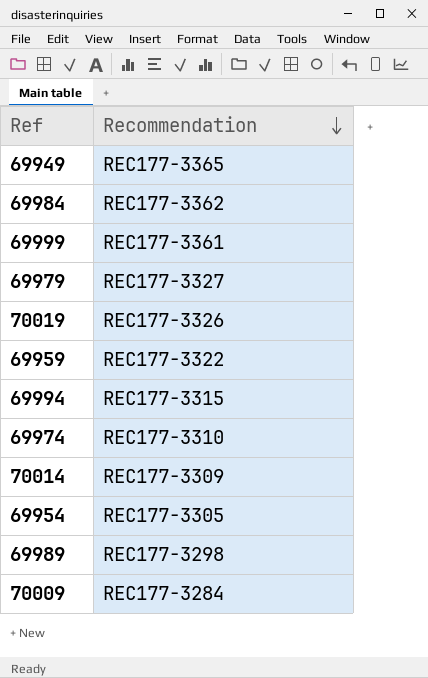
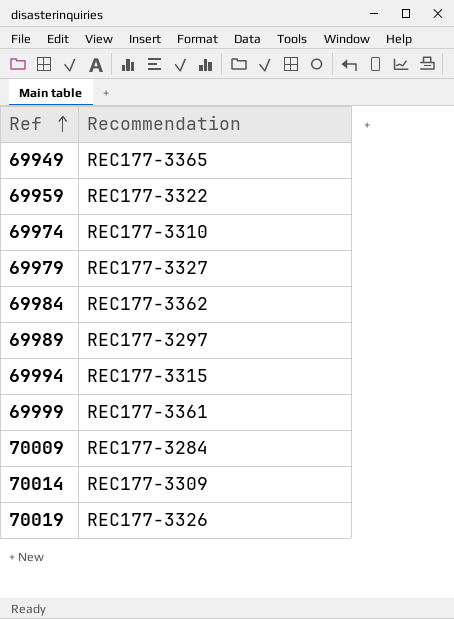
row order: Recommendation descending -> Ref ascending
row 69954: REC177-3305 -> none
69989 | Recommendation: REC177-3298 -> REC177-3297

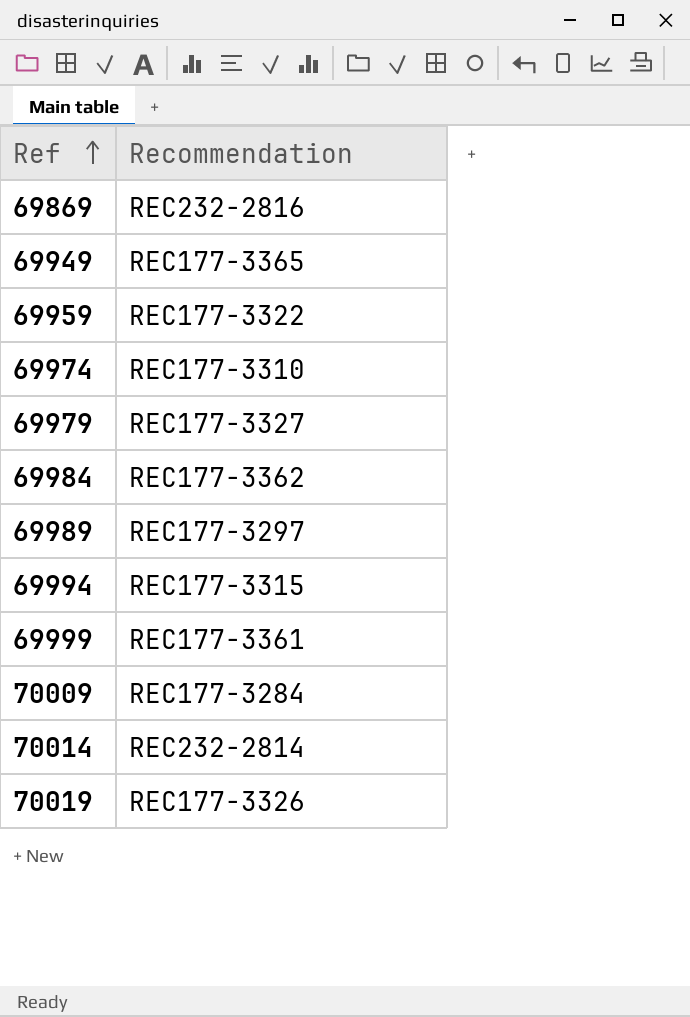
row 69869: none -> REC232-2816
70014 | Recommendation: REC177-3309 -> REC232-2814

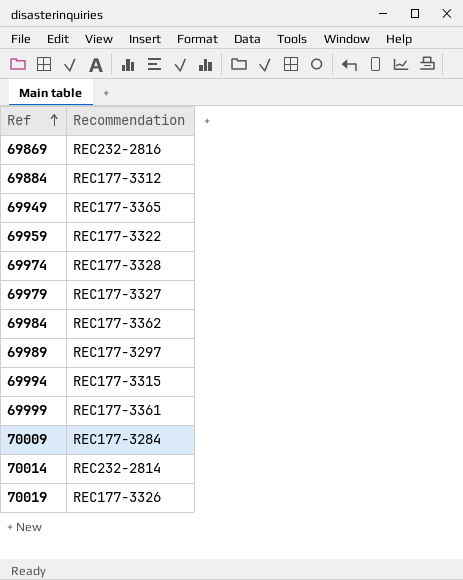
row 69884: none -> REC177-3312
69974 | Recommendation: REC177-3310 -> REC177-3328

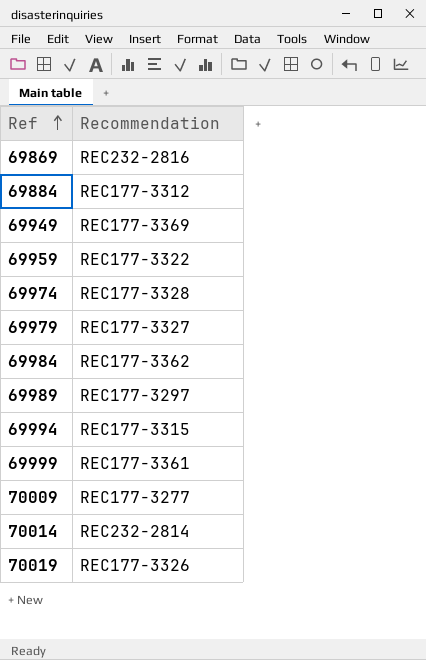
69949 | Recommendation: REC177-3365 -> REC177-3369
70009 | Recommendation: REC177-3284 -> REC177-3277

